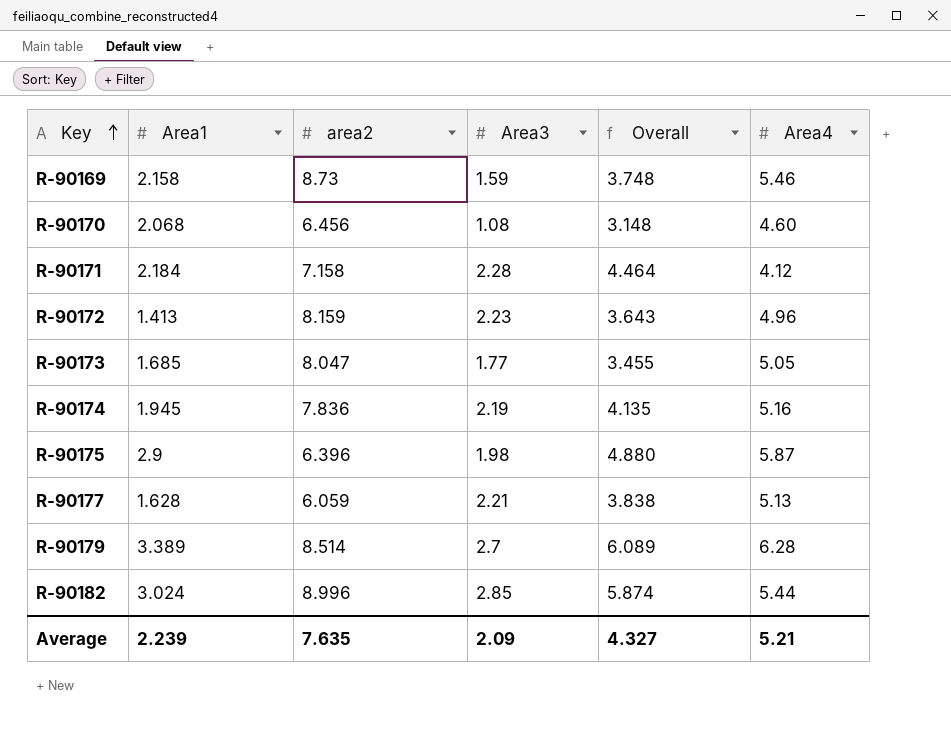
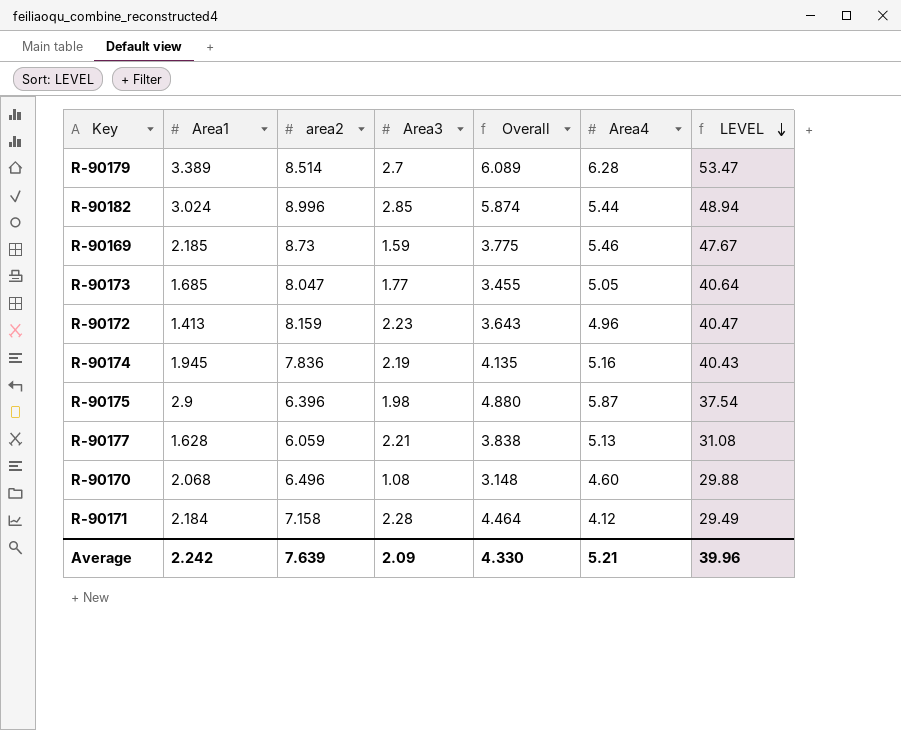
row order: Key ascending -> LEVEL descending
column LEVEL | formula: none -> [area2] * [Area4]
R-90169 | Area1: 2.158 -> 2.185
R-90169 | Overall: 3.748 -> 3.775
R-90170 | area2: 6.456 -> 6.496
Average | Area1: 2.239 -> 2.242
Average | area2: 7.635 -> 7.639
Average | Overall: 4.327 -> 4.330

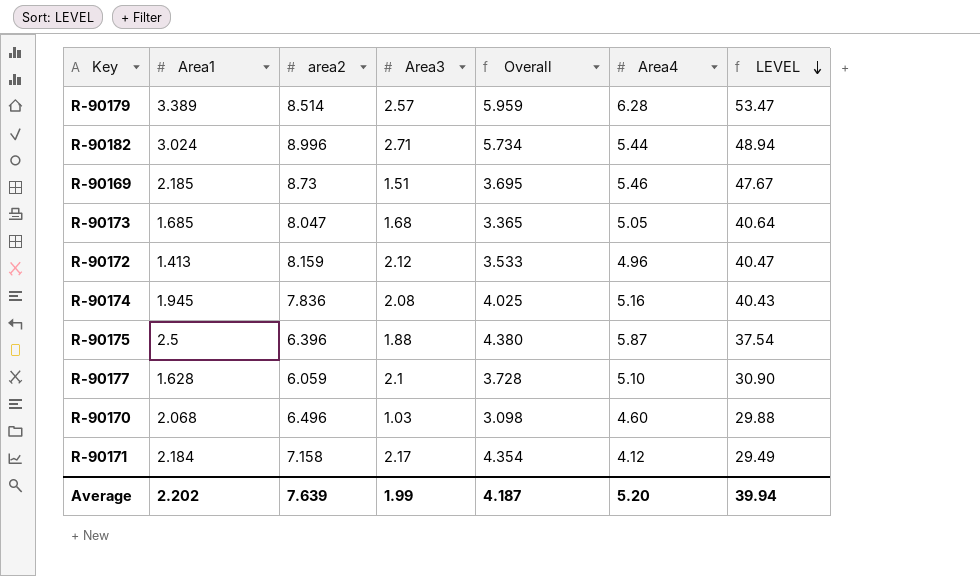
R-90179 | Area3: 2.7 -> 2.57
R-90179 | Overall: 6.089 -> 5.959
R-90182 | Area3: 2.85 -> 2.71
R-90182 | Overall: 5.874 -> 5.734
R-90169 | Area3: 1.59 -> 1.51
R-90169 | Overall: 3.775 -> 3.695
R-90173 | Area3: 1.77 -> 1.68
R-90173 | Overall: 3.455 -> 3.365
R-90172 | Area3: 2.23 -> 2.12
R-90172 | Overall: 3.643 -> 3.533
R-90174 | Area3: 2.19 -> 2.08
R-90174 | Overall: 4.135 -> 4.025
R-90175 | Area1: 2.9 -> 2.5
R-90175 | Area3: 1.98 -> 1.88
R-90175 | Overall: 4.880 -> 4.380
R-90177 | Area3: 2.21 -> 2.1
R-90177 | Overall: 3.838 -> 3.728
R-90177 | Area4: 5.13 -> 5.10
R-90177 | LEVEL: 31.08 -> 30.90
R-90170 | Area3: 1.08 -> 1.03
R-90170 | Overall: 3.148 -> 3.098
R-90171 | Area3: 2.28 -> 2.17
R-90171 | Overall: 4.464 -> 4.354
Average | Area1: 2.242 -> 2.202
Average | Area3: 2.09 -> 1.99
Average | Overall: 4.330 -> 4.187
Average | Area4: 5.21 -> 5.20
Average | LEVEL: 39.96 -> 39.94

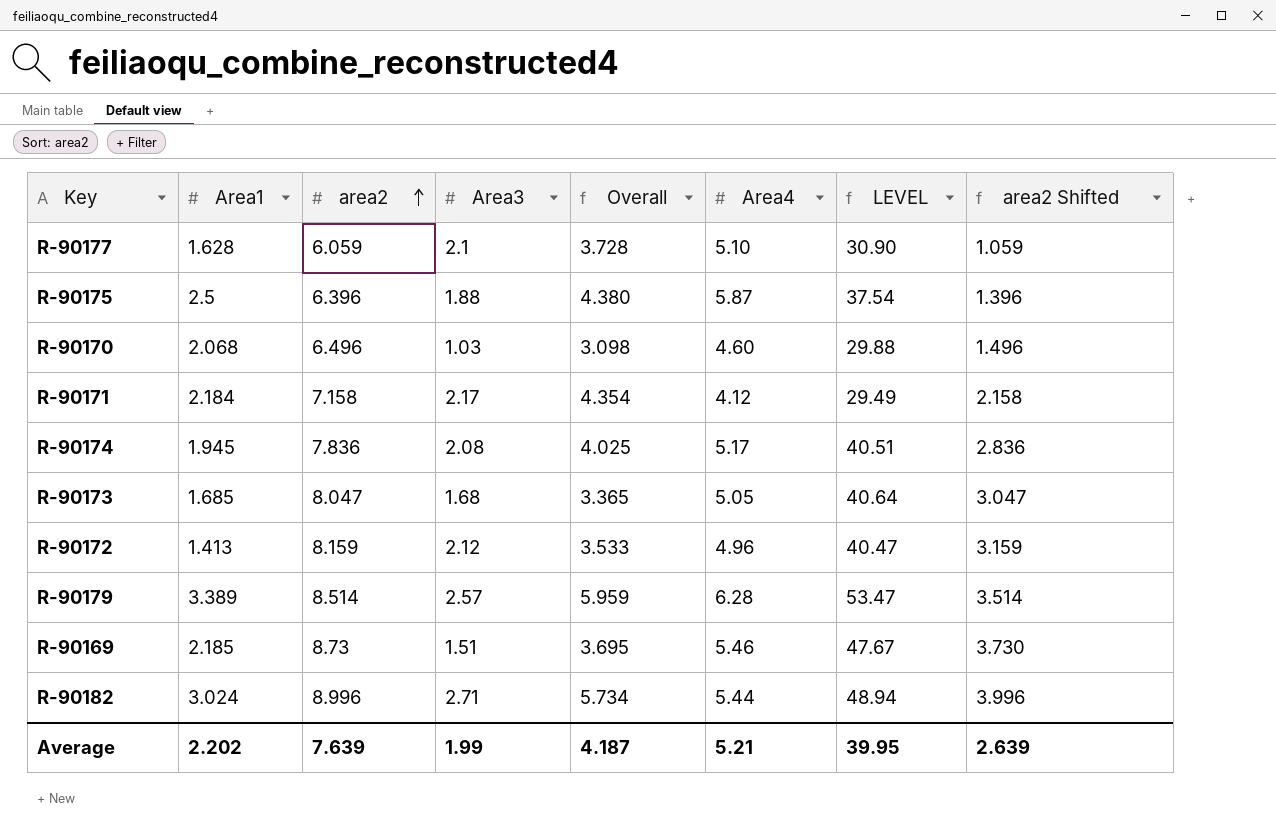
row order: LEVEL descending -> area2 ascending
column area2 Shifted | formula: none -> [area2] - 5
R-90174 | Area4: 5.16 -> 5.17
R-90174 | LEVEL: 40.43 -> 40.51
Average | Area4: 5.20 -> 5.21
Average | LEVEL: 39.94 -> 39.95

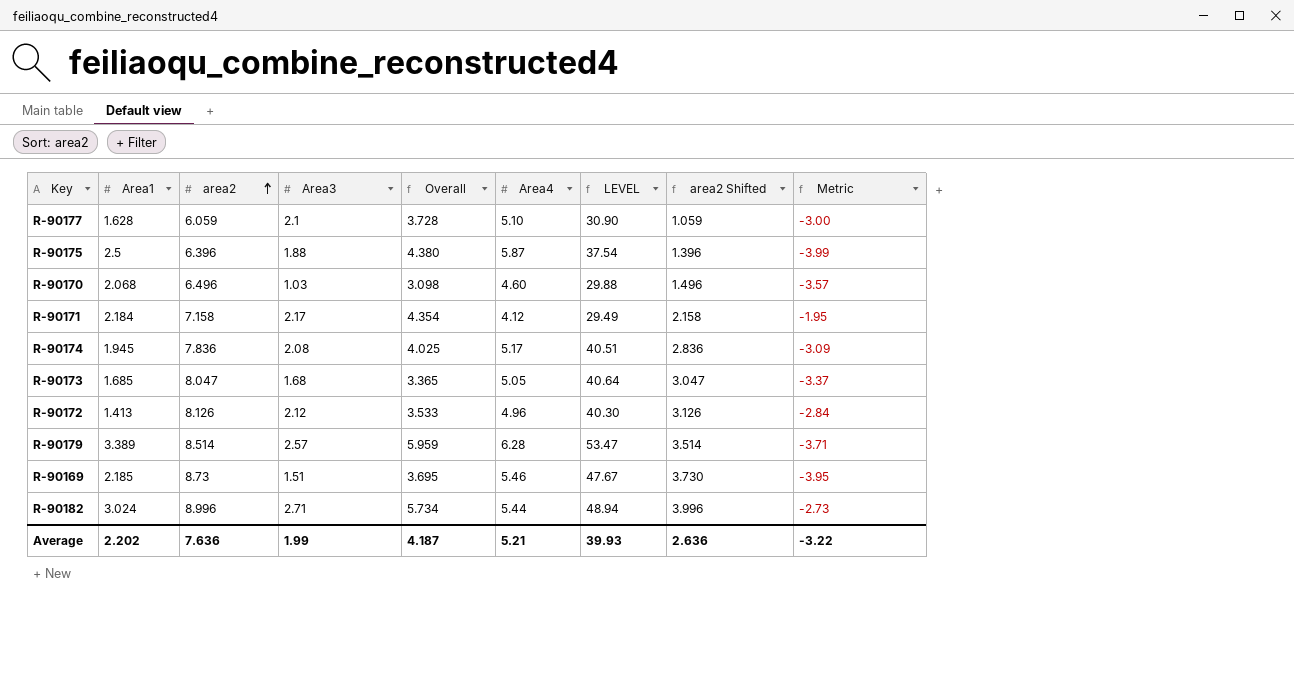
column Metric | formula: none -> [Area3] - [Area4]
R-90172 | area2: 8.159 -> 8.126
R-90172 | LEVEL: 40.47 -> 40.30
R-90172 | area2 Shifted: 3.159 -> 3.126
Average | area2: 7.639 -> 7.636
Average | LEVEL: 39.95 -> 39.93
Average | area2 Shifted: 2.639 -> 2.636

